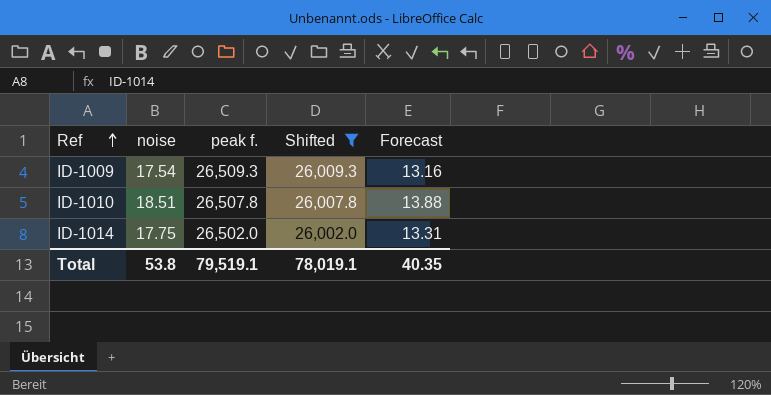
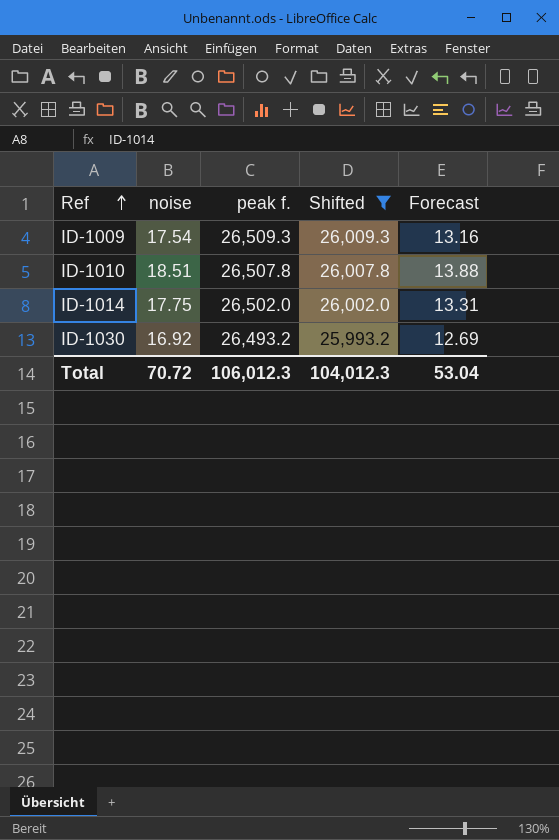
row ID-1030: none -> 16.92 | 26,493.2 | 25,993.2 | 12.69
Total | noise: 53.8 -> 70.72
Total | peak f.: 79,519.1 -> 106,012.3
Total | Shifted: 78,019.1 -> 104,012.3
Total | Forecast: 40.35 -> 53.04

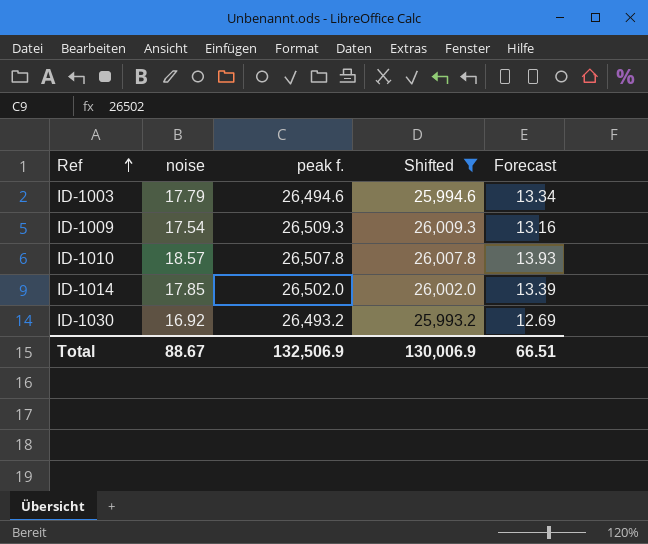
row ID-1003: none -> 17.79 | 26,494.6 | 25,994.6 | 13.34
ID-1010 | noise: 18.51 -> 18.57
ID-1010 | Forecast: 13.88 -> 13.93
ID-1014 | noise: 17.75 -> 17.85
ID-1014 | Forecast: 13.31 -> 13.39
Total | noise: 70.72 -> 88.67
Total | peak f.: 106,012.3 -> 132,506.9
Total | Shifted: 104,012.3 -> 130,006.9
Total | Forecast: 53.04 -> 66.51

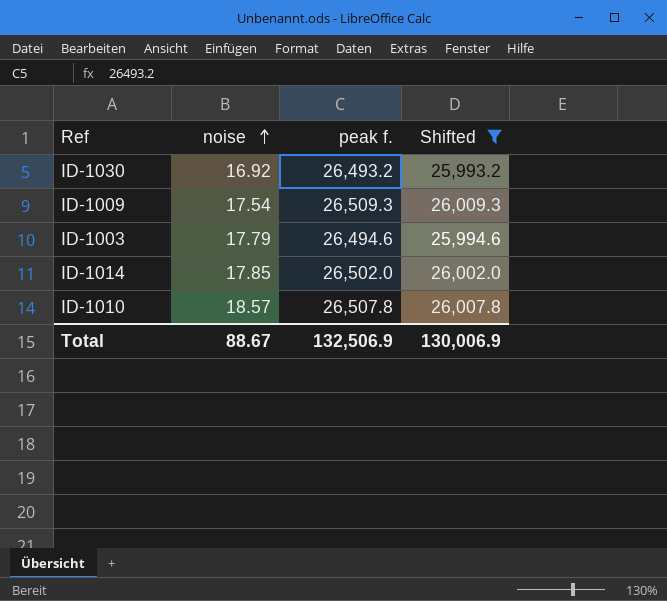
row order: Ref ascending -> noise ascending
column Forecast | formula: [noise] * 0.75 -> none

